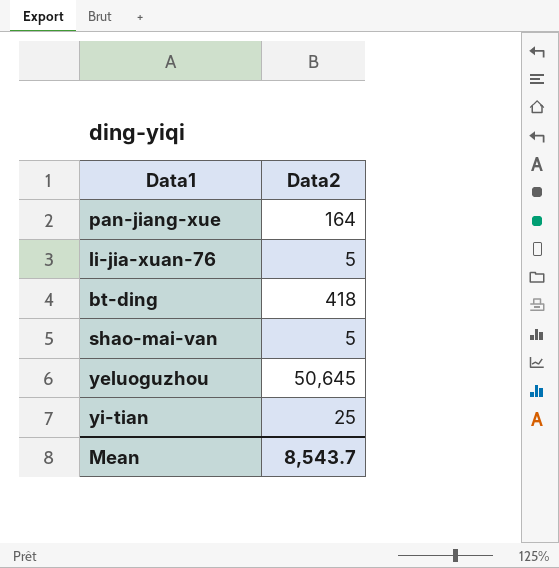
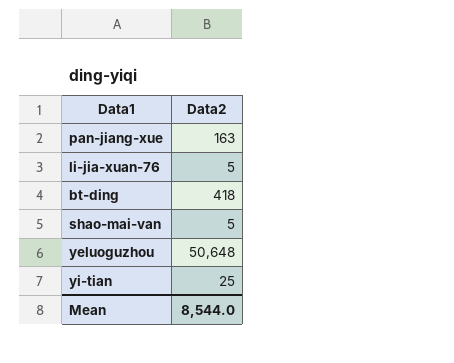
pan-jiang-xue | Data2: 164 -> 163
yeluoguzhou | Data2: 50,645 -> 50,648
Mean | Data2: 8,543.7 -> 8,544.0

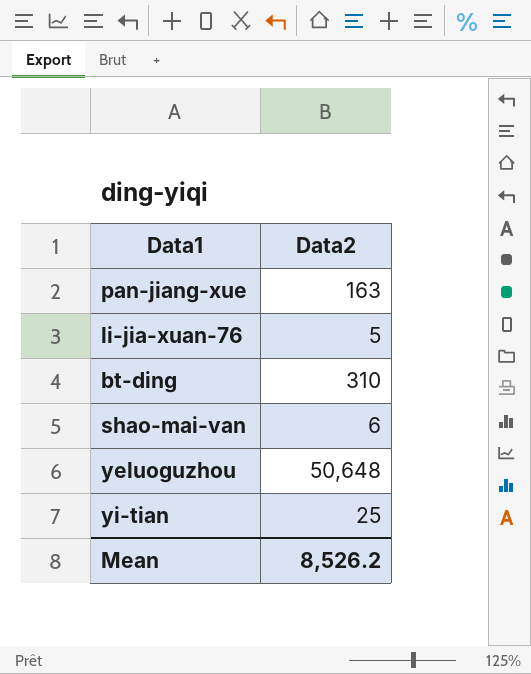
bt-ding | Data2: 418 -> 310
shao-mai-van | Data2: 5 -> 6
Mean | Data2: 8,544.0 -> 8,526.2

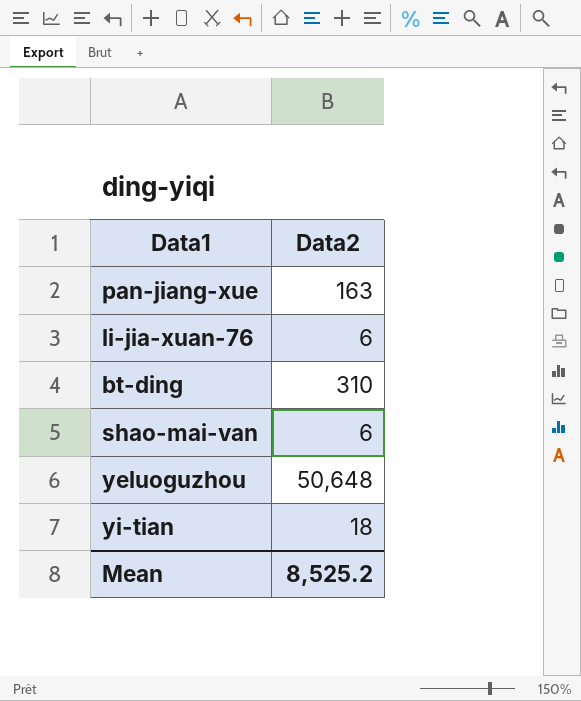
li-jia-xuan-76 | Data2: 5 -> 6
yi-tian | Data2: 25 -> 18
Mean | Data2: 8,526.2 -> 8,525.2

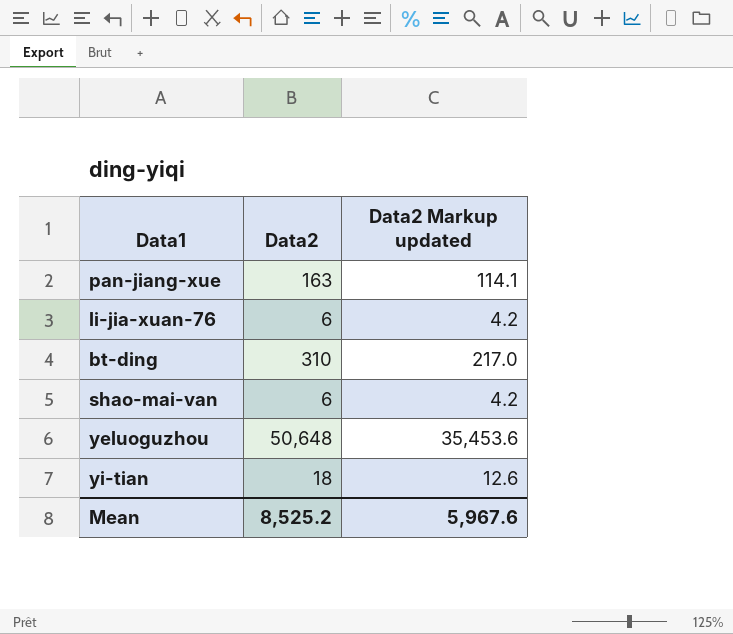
column Data2 Markup updated | formula: none -> [Data2] * 0.7

